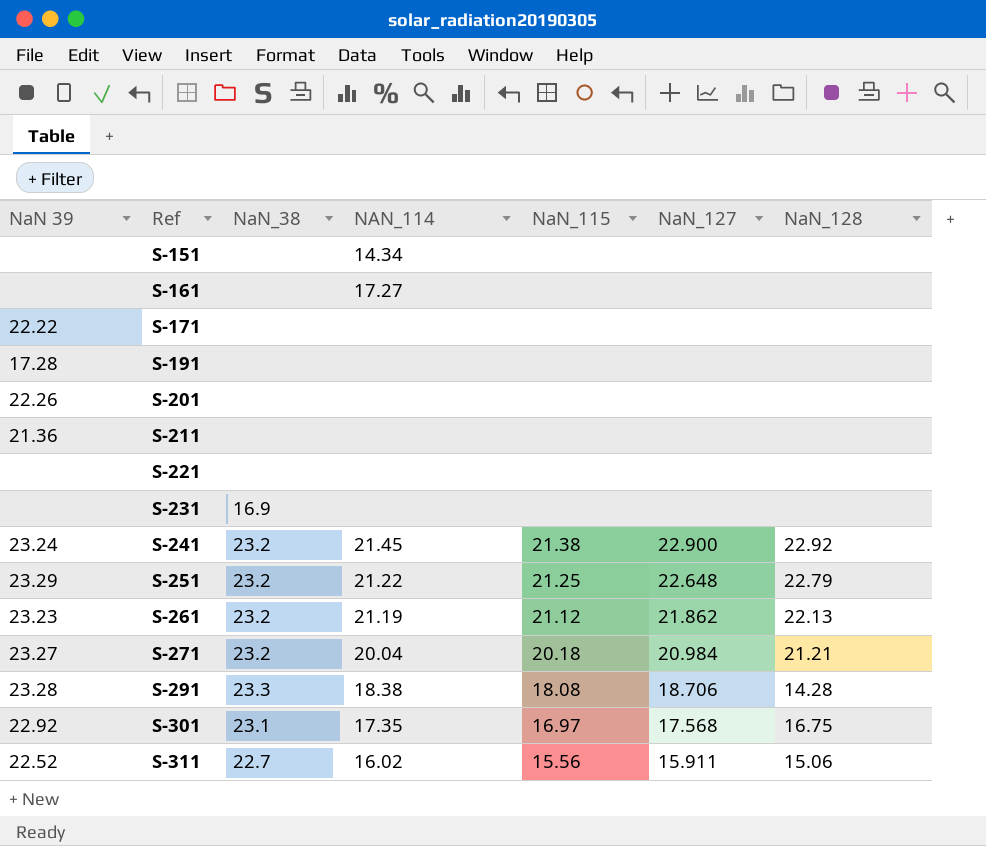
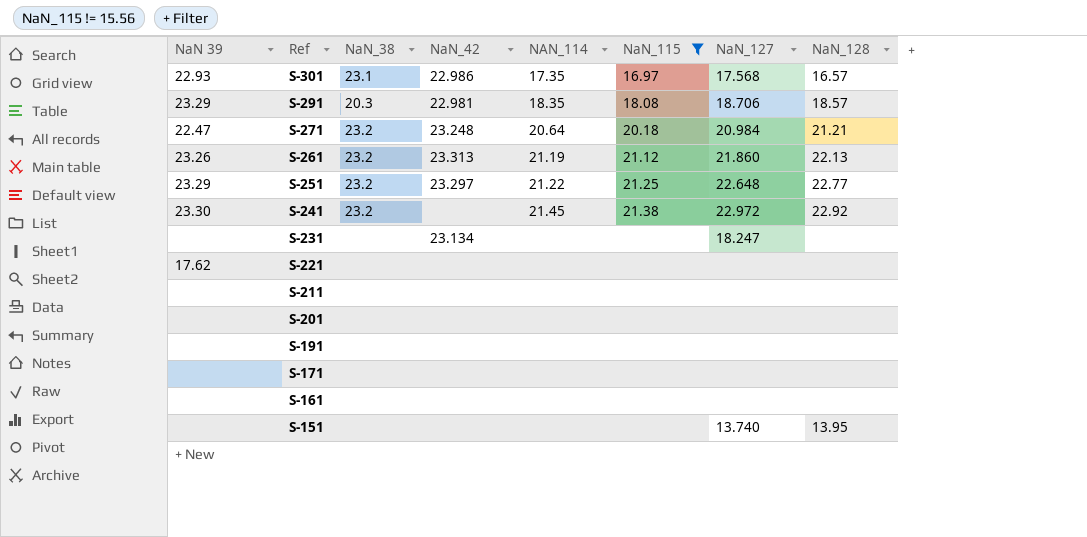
filter: none -> NaN_115 != 15.56
row order: Ref ascending -> Ref descending
column NaN_42 | position: none -> 4
S-301 | NaN 39: 22.92 -> 22.93
S-301 | NaN_128: 16.75 -> 16.57
S-291 | NaN 39: 23.28 -> 23.29
S-291 | NaN_38: 23.3 -> 20.3
S-291 | NAN_114: 18.38 -> 18.35
S-291 | NaN_128: 14.28 -> 18.57
S-271 | NaN 39: 23.27 -> 22.47
S-271 | NAN_114: 20.04 -> 20.64
S-261 | NaN 39: 23.23 -> 23.26
S-261 | NaN_127: 21.862 -> 21.860
S-251 | NaN_128: 22.79 -> 22.77
S-241 | NaN 39: 23.24 -> 23.30
S-241 | NaN_127: 22.900 -> 22.972
S-231 | NaN_38: 16.9 -> none
S-231 | NaN_127: none -> 18.247
S-221 | NaN 39: none -> 17.62
S-211 | NaN 39: 21.36 -> none
S-201 | NaN 39: 22.26 -> none
S-191 | NaN 39: 17.28 -> none
S-171 | NaN 39: 22.22 -> none
S-161 | NAN_114: 17.27 -> none
S-151 | NAN_114: 14.34 -> none
S-151 | NaN_127: none -> 13.740
S-151 | NaN_128: none -> 13.95

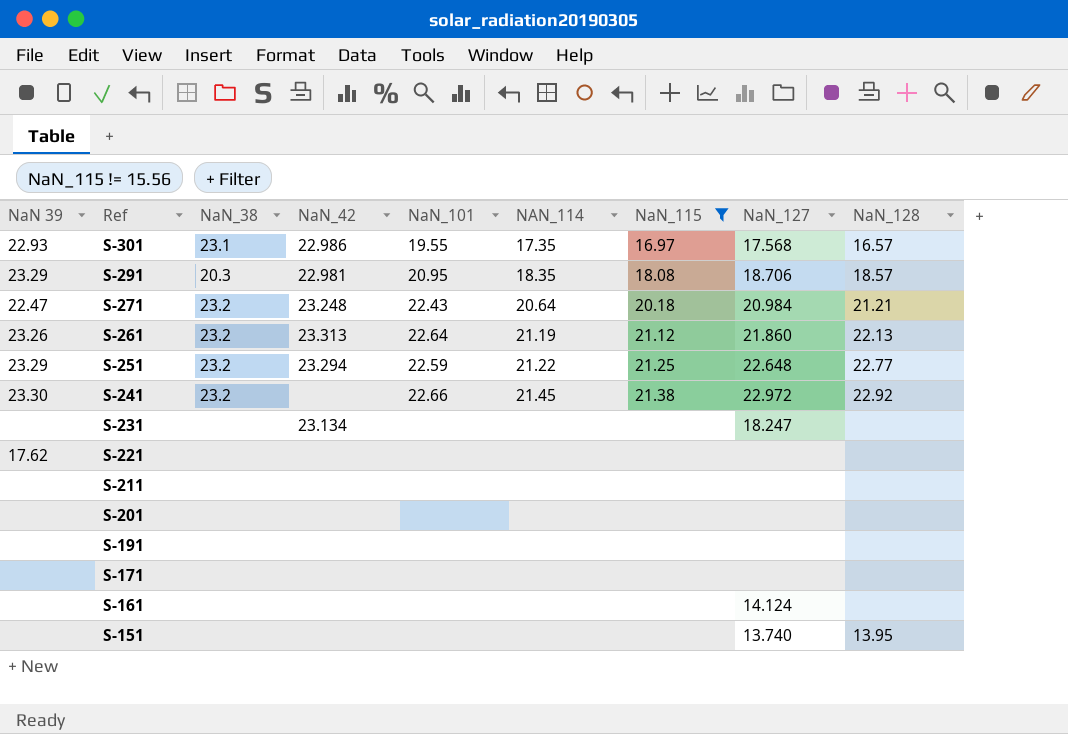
column NaN_101 | position: none -> 5
S-251 | NaN_42: 23.297 -> 23.294
S-161 | NaN_127: none -> 14.124

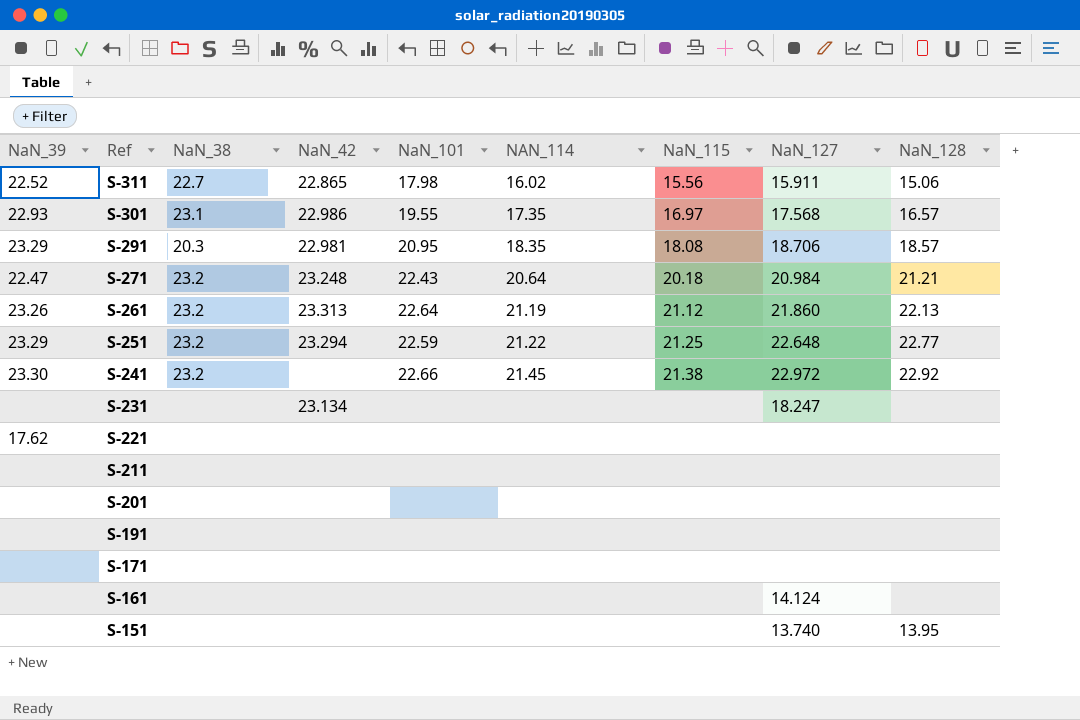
filter: NaN_115 != 15.56 -> none
column name: NaN 39 -> NaN_39

